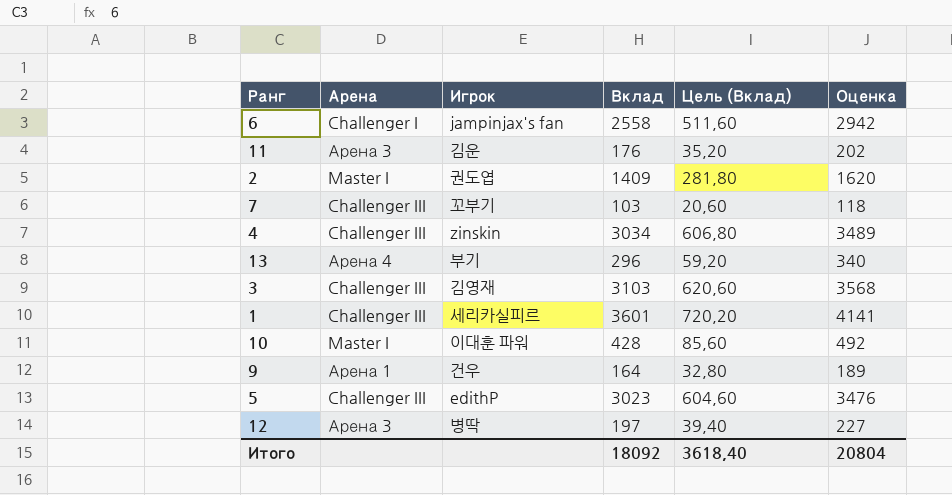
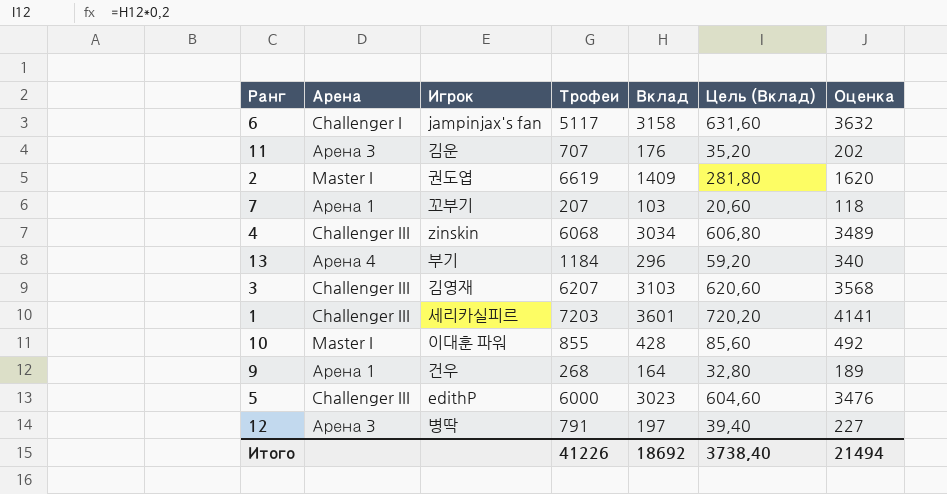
column Трофеи | position: none -> 4
6 | Вклад: 2558 -> 3158
6 | Цель (Вклад): 511,60 -> 631,60
6 | Оценка: 2942 -> 3632
7 | Арена: Challenger III -> Арена 1
Итого | Вклад: 18092 -> 18692
Итого | Цель (Вклад): 3618,40 -> 3738,40
Итого | Оценка: 20804 -> 21494

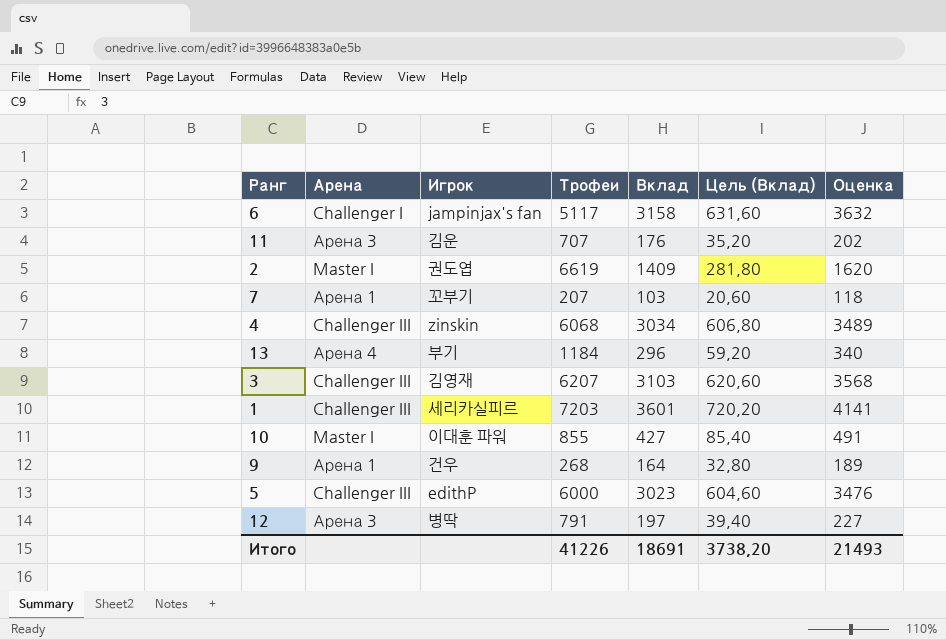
10 | Вклад: 428 -> 427
10 | Цель (Вклад): 85,60 -> 85,40
10 | Оценка: 492 -> 491
Итого | Вклад: 18692 -> 18691
Итого | Цель (Вклад): 3738,40 -> 3738,20
Итого | Оценка: 21494 -> 21493

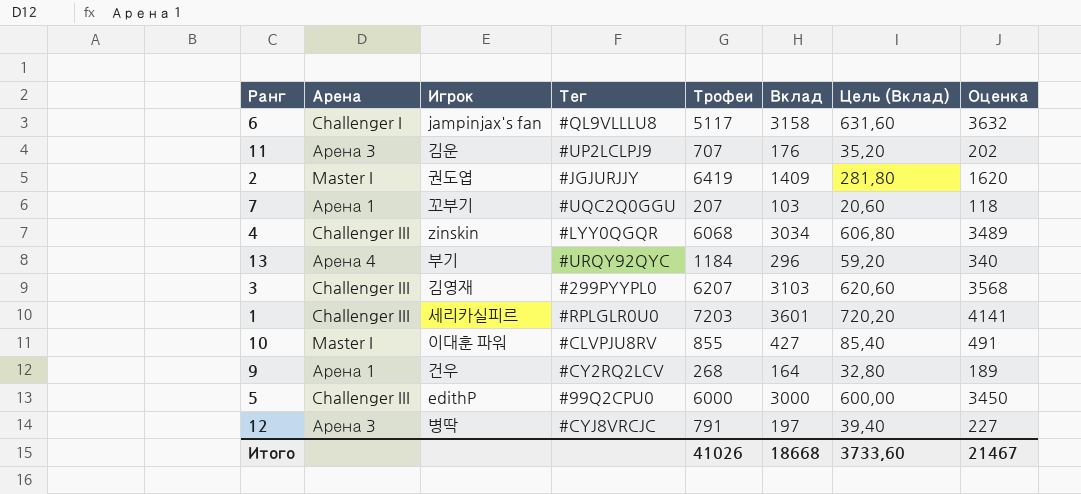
column Тег | position: none -> 4
2 | Трофеи: 6619 -> 6419
5 | Вклад: 3023 -> 3000
5 | Цель (Вклад): 604,60 -> 600,00
5 | Оценка: 3476 -> 3450
Итого | Трофеи: 41226 -> 41026
Итого | Вклад: 18691 -> 18668
Итого | Цель (Вклад): 3738,20 -> 3733,60
Итого | Оценка: 21493 -> 21467

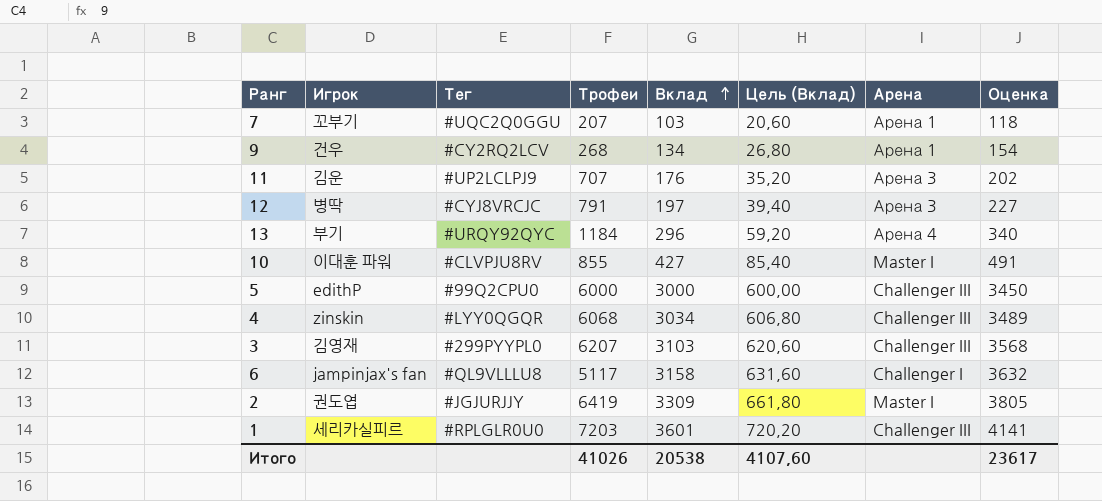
row order: none -> Вклад ascending
column Арена | position: 2 -> 7
9 | Вклад: 164 -> 134
9 | Цель (Вклад): 32,80 -> 26,80
9 | Оценка: 189 -> 154
2 | Вклад: 1409 -> 3309
2 | Цель (Вклад): 281,80 -> 661,80
2 | Оценка: 1620 -> 3805
Итого | Вклад: 18668 -> 20538
Итого | Цель (Вклад): 3733,60 -> 4107,60
Итого | Оценка: 21467 -> 23617

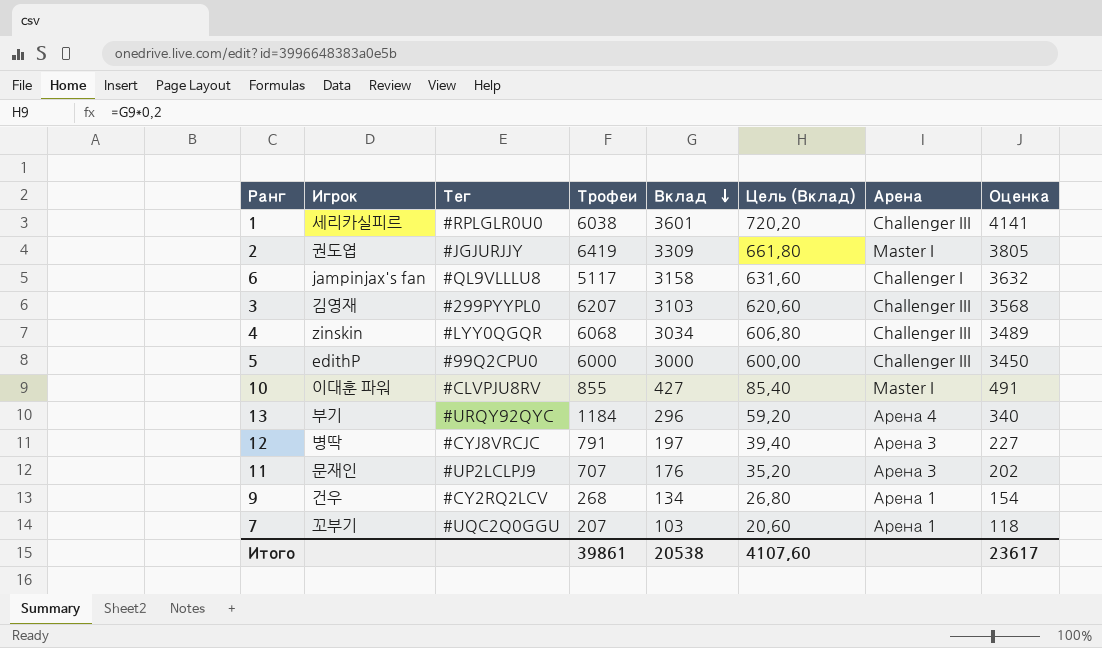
row order: Вклад ascending -> Вклад descending
1 | Трофеи: 7203 -> 6038
11 | Игрок: 김운 -> 문재인
Итого | Трофеи: 41026 -> 39861

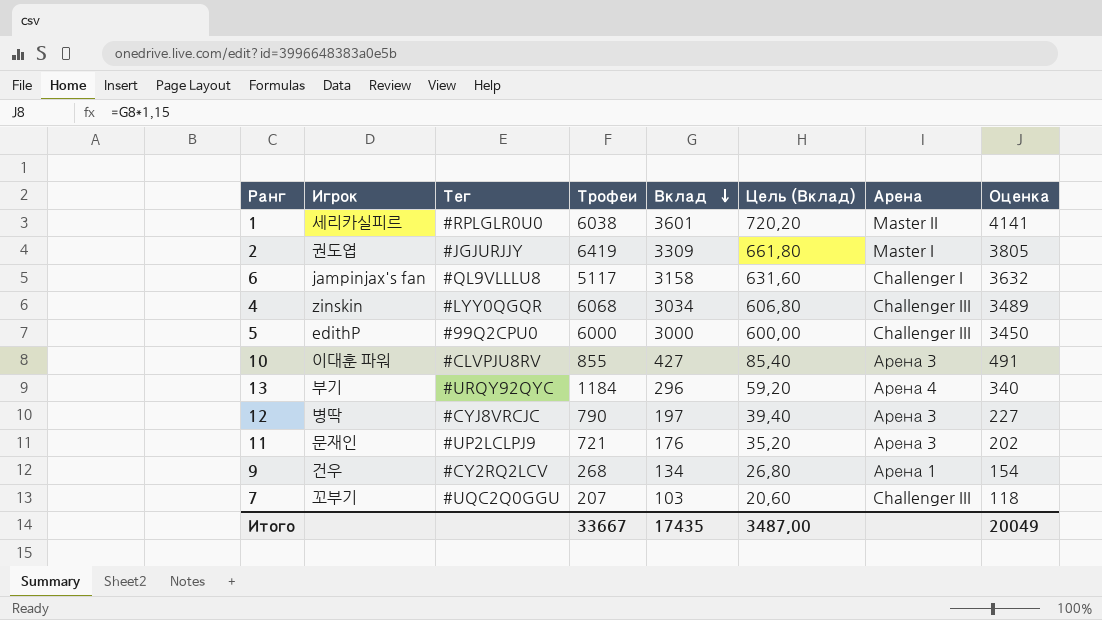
row 3: 김영재 | #299PYYPL0 | 6207 | 3103 | 620,60 | Challenger III | 3568 -> none
1 | Арена: Challenger III -> Master II
10 | Арена: Master I -> Арена 3
12 | Трофеи: 791 -> 790
11 | Трофеи: 707 -> 721
7 | Арена: Арена 1 -> Challenger III
Итого | Трофеи: 39861 -> 33667
Итого | Вклад: 20538 -> 17435
Итого | Цель (Вклад): 4107,60 -> 3487,00
Итого | Оценка: 23617 -> 20049

